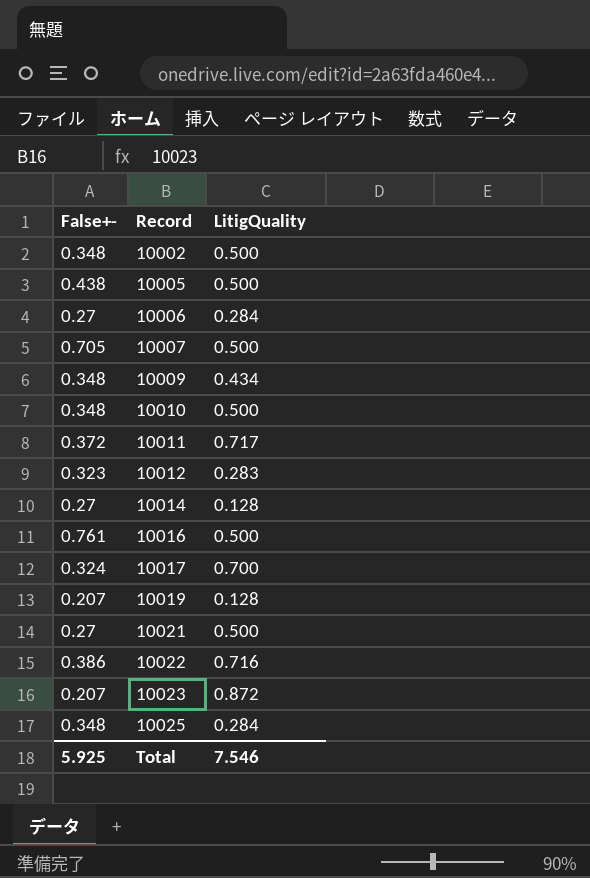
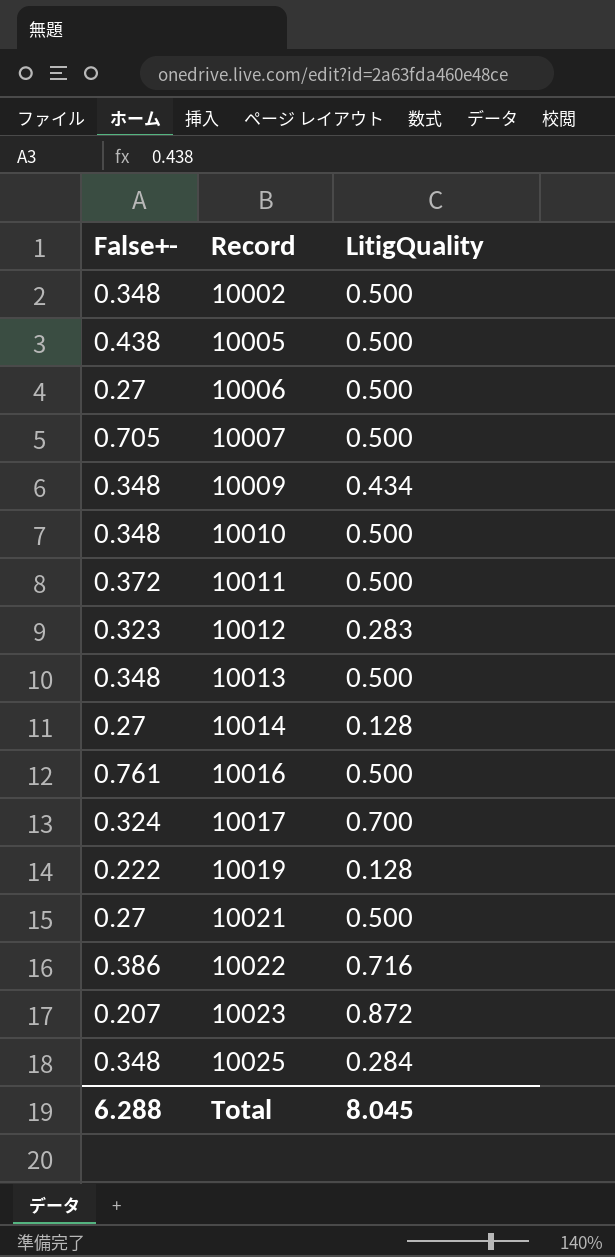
10006 | LitigQuality: 0.284 -> 0.500
10011 | LitigQuality: 0.717 -> 0.500
row 10013: none -> 0.348 | 0.500
10019 | False+-: 0.207 -> 0.222
Total | False+-: 5.925 -> 6.288
Total | LitigQuality: 7.546 -> 8.045

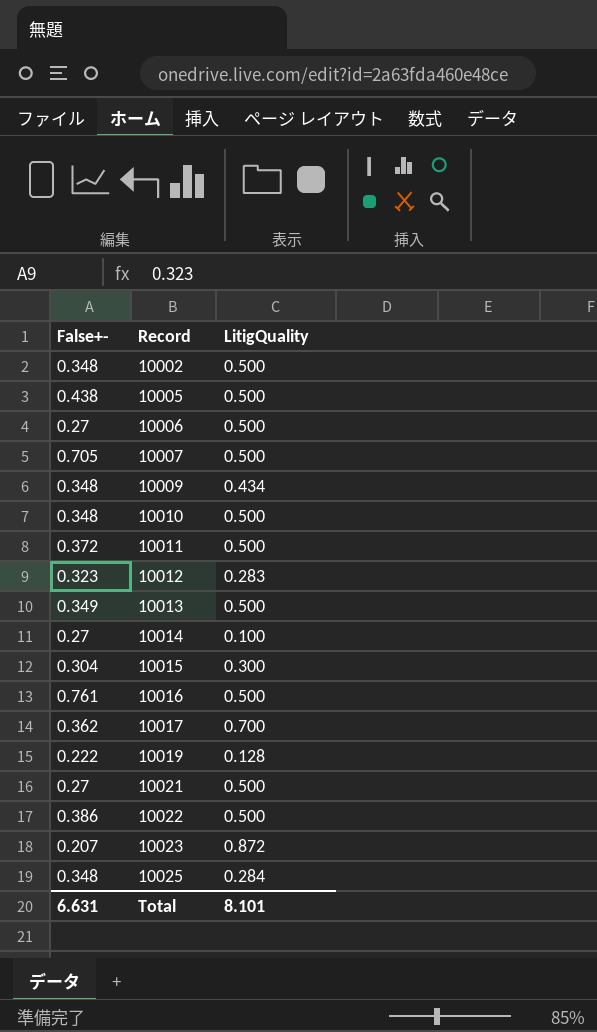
10013 | False+-: 0.348 -> 0.349
10014 | LitigQuality: 0.128 -> 0.100
row 10015: none -> 0.304 | 0.300
10017 | False+-: 0.324 -> 0.362
10022 | LitigQuality: 0.716 -> 0.500
Total | False+-: 6.288 -> 6.631
Total | LitigQuality: 8.045 -> 8.101

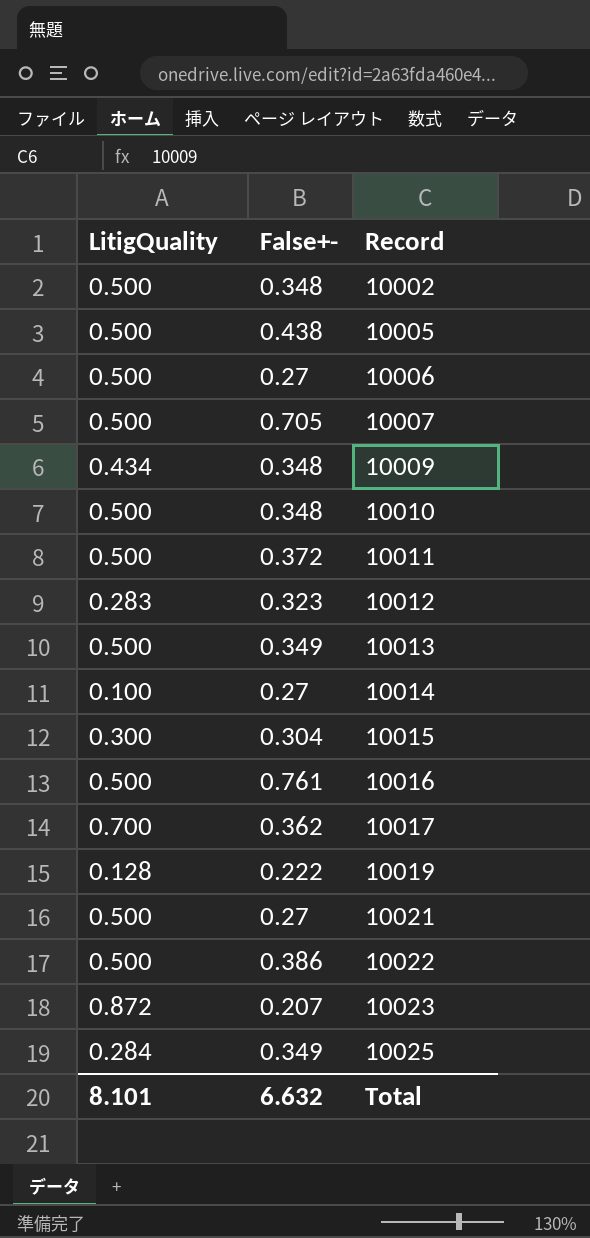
column LitigQuality | position: 3 -> 1
10025 | False+-: 0.348 -> 0.349
Total | False+-: 6.631 -> 6.632

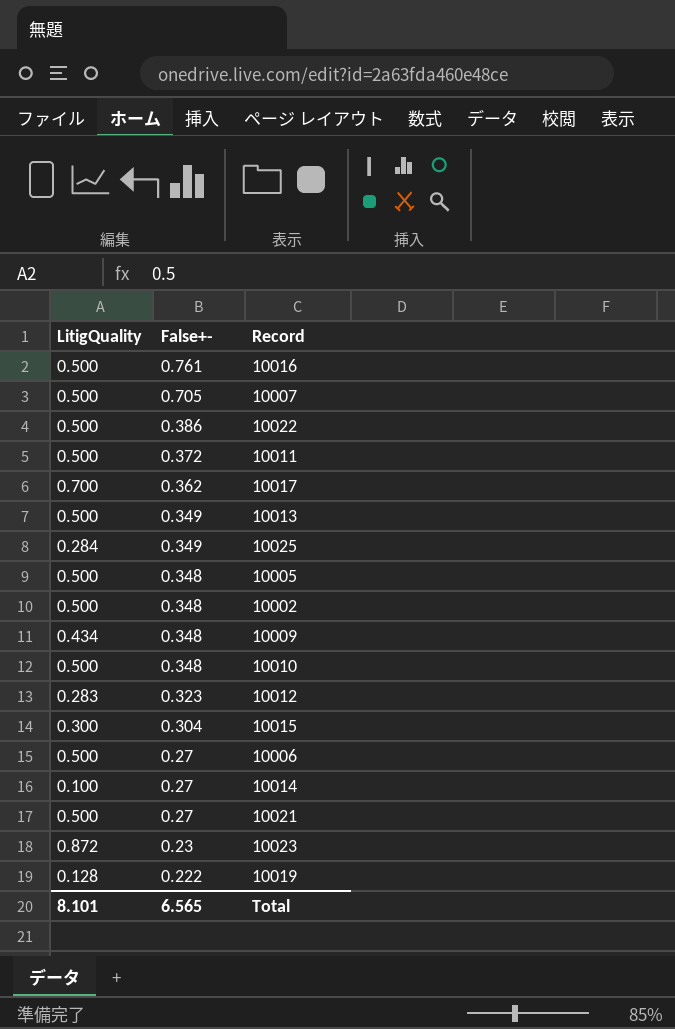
row order: Record ascending -> False+- descending
10005 | False+-: 0.438 -> 0.348
10023 | False+-: 0.207 -> 0.23
Total | False+-: 6.632 -> 6.565

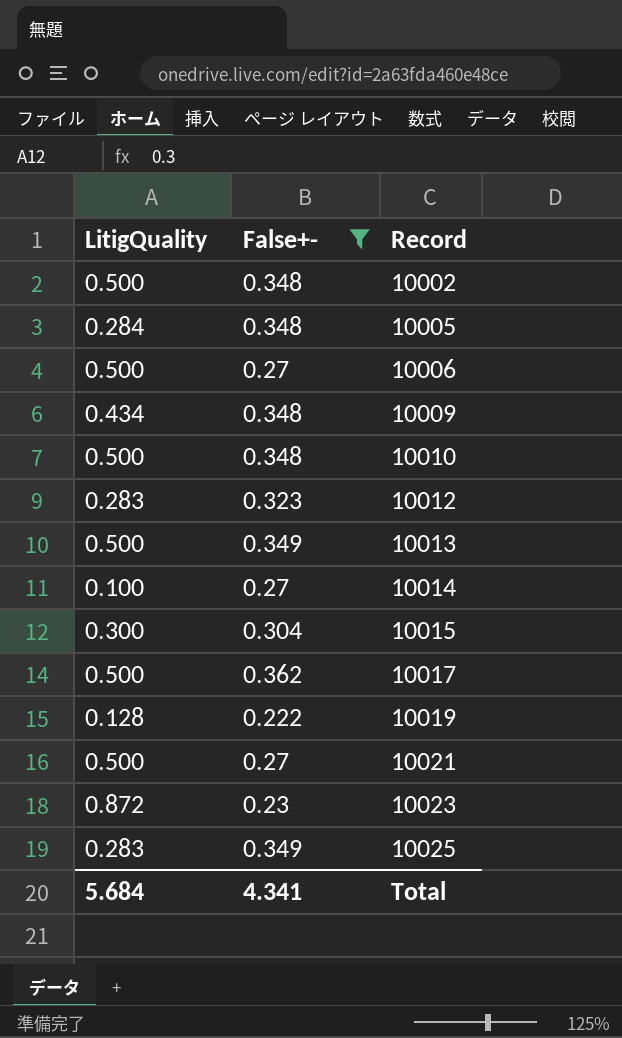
filter: none -> False+- <= 0.362
row order: False+- descending -> Record ascending
10005 | LitigQuality: 0.500 -> 0.284
10017 | LitigQuality: 0.700 -> 0.500
10025 | LitigQuality: 0.284 -> 0.283
Total | LitigQuality: 8.101 -> 5.684
Total | False+-: 6.565 -> 4.341

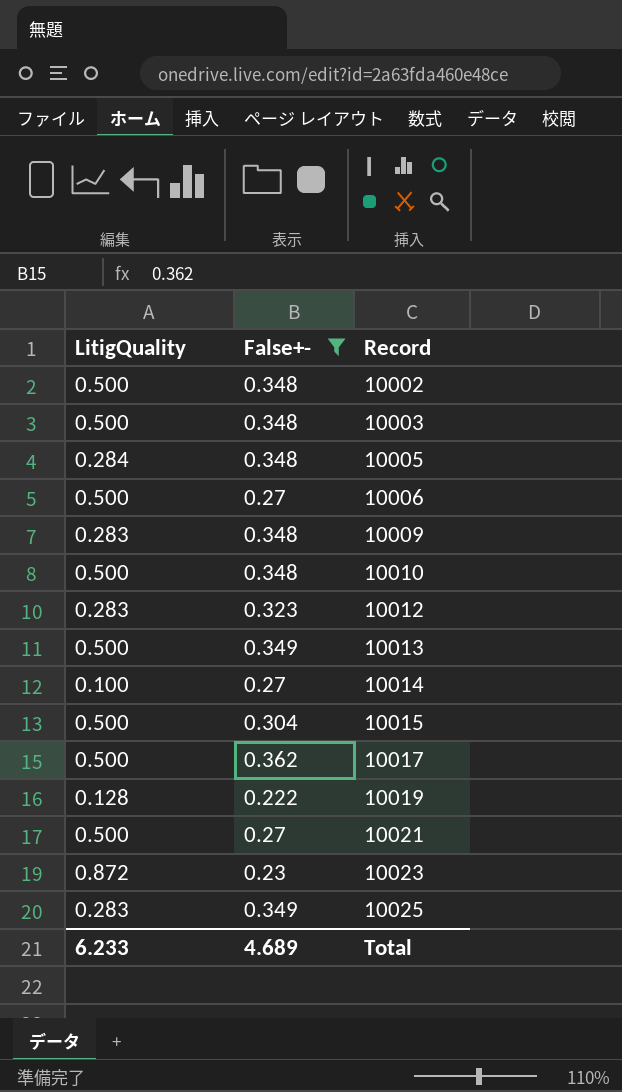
row 10003: none -> 0.500 | 0.348
10009 | LitigQuality: 0.434 -> 0.283
10015 | LitigQuality: 0.300 -> 0.500
Total | LitigQuality: 5.684 -> 6.233
Total | False+-: 4.341 -> 4.689

